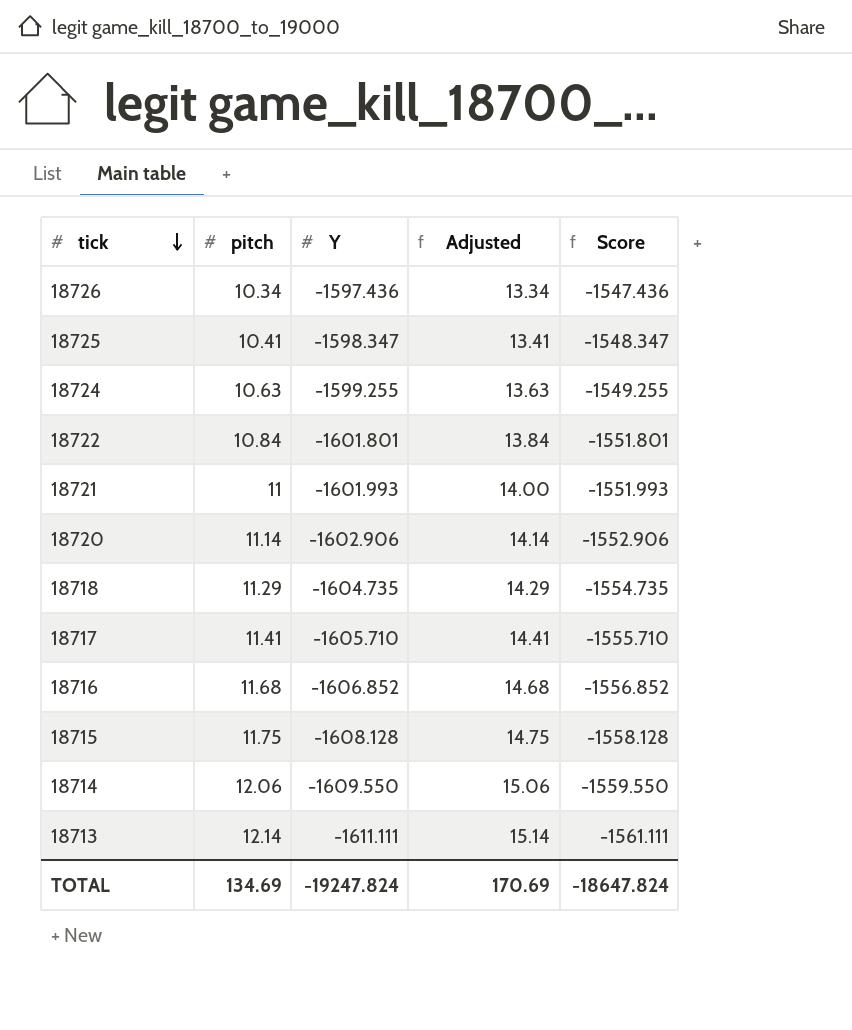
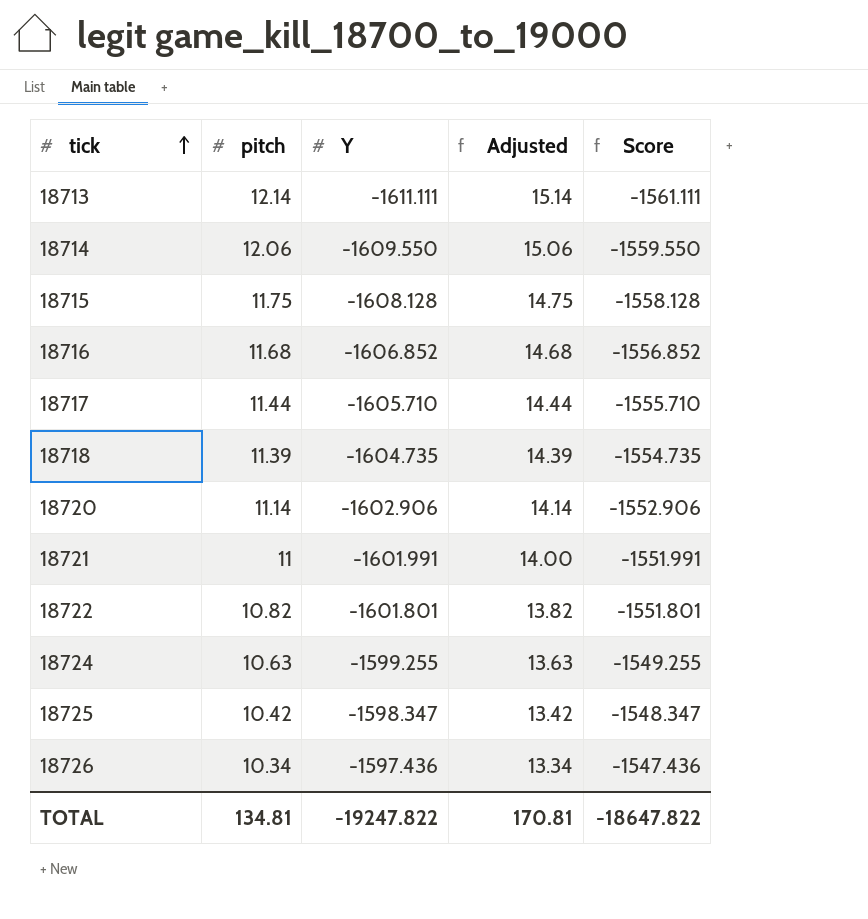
row order: tick descending -> tick ascending
18717 | pitch: 11.41 -> 11.44
18717 | Adjusted: 14.41 -> 14.44
18718 | pitch: 11.29 -> 11.39
18718 | Adjusted: 14.29 -> 14.39
18721 | Y: -1601.993 -> -1601.991
18721 | Score: -1551.993 -> -1551.991
18722 | pitch: 10.84 -> 10.82
18722 | Adjusted: 13.84 -> 13.82
18725 | pitch: 10.41 -> 10.42
18725 | Adjusted: 13.41 -> 13.42
TOTAL | pitch: 134.69 -> 134.81
TOTAL | Y: -19247.824 -> -19247.822
TOTAL | Adjusted: 170.69 -> 170.81
TOTAL | Score: -18647.824 -> -18647.822

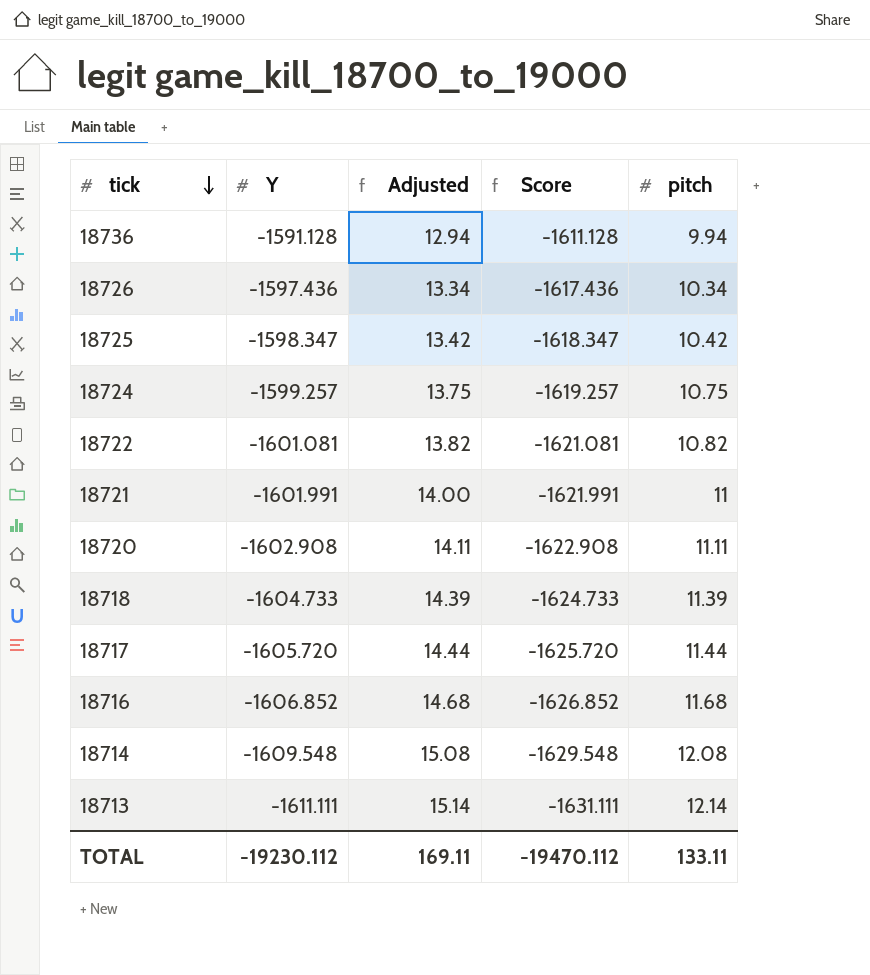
row order: tick ascending -> tick descending
column Score | formula: [Y] + 50 -> [Y] - 20
column pitch | position: 2 -> 5
row 18715: 11.75 | -1608.128 | 14.75 | -1558.128 -> none
row 18736: none -> -1591.128 | 12.94 | -1611.128 | 9.94
18724 | Y: -1599.255 -> -1599.257
18724 | Adjusted: 13.63 -> 13.75
18724 | pitch: 10.63 -> 10.75
18722 | Y: -1601.801 -> -1601.081
18720 | Y: -1602.906 -> -1602.908
18720 | Adjusted: 14.14 -> 14.11
18720 | pitch: 11.14 -> 11.11
18718 | Y: -1604.735 -> -1604.733
18717 | Y: -1605.710 -> -1605.720
18714 | Y: -1609.550 -> -1609.548
18714 | Adjusted: 15.06 -> 15.08
18714 | pitch: 12.06 -> 12.08
TOTAL | Y: -19247.822 -> -19230.112
TOTAL | Adjusted: 170.81 -> 169.11
TOTAL | Score: -18647.822 -> -19470.112
TOTAL | pitch: 134.81 -> 133.11

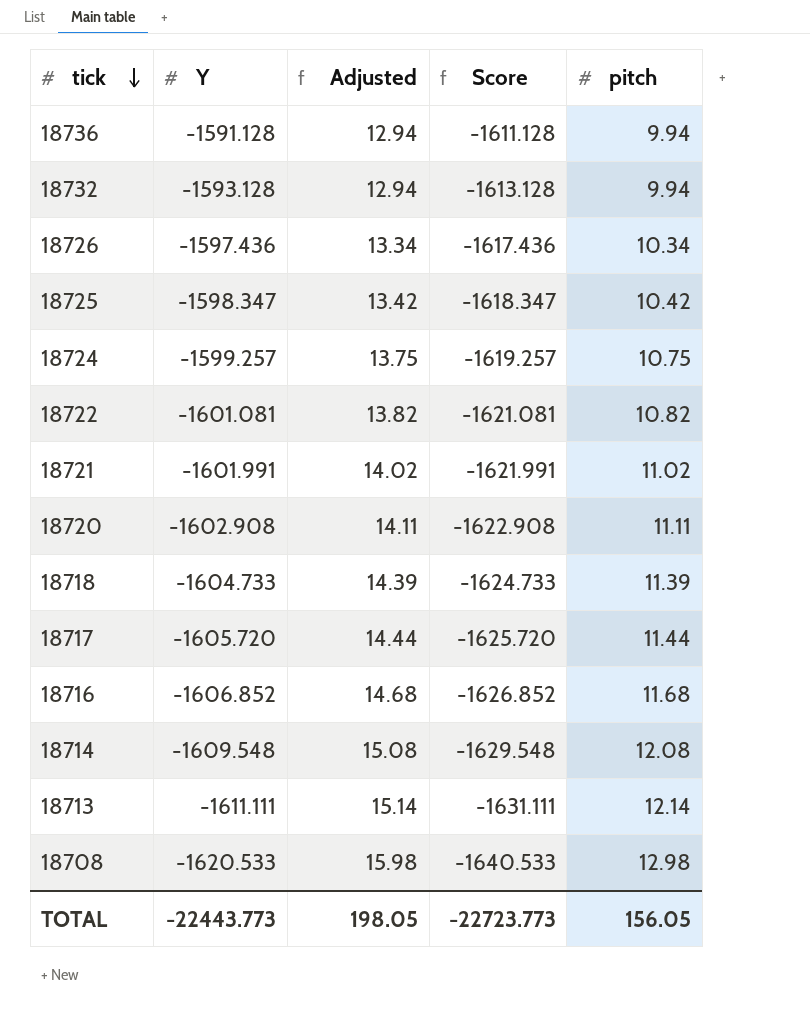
row 18732: none -> -1593.128 | 12.94 | -1613.128 | 9.94
18721 | Adjusted: 14.00 -> 14.02
18721 | pitch: 11 -> 11.02
row 18708: none -> -1620.533 | 15.98 | -1640.533 | 12.98
TOTAL | Y: -19230.112 -> -22443.773
TOTAL | Adjusted: 169.11 -> 198.05
TOTAL | Score: -19470.112 -> -22723.773
TOTAL | pitch: 133.11 -> 156.05

